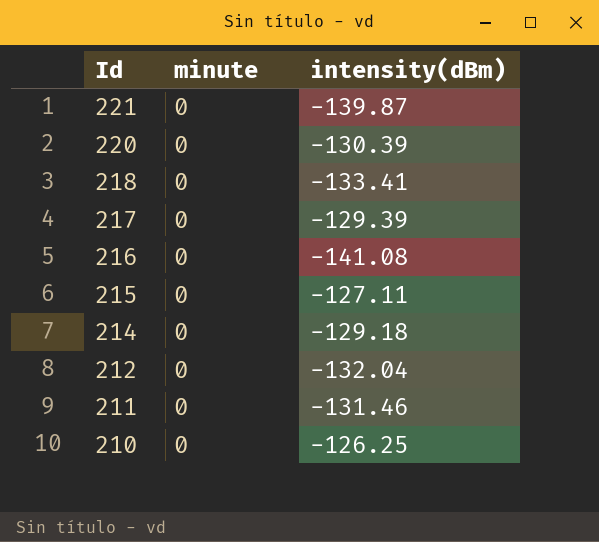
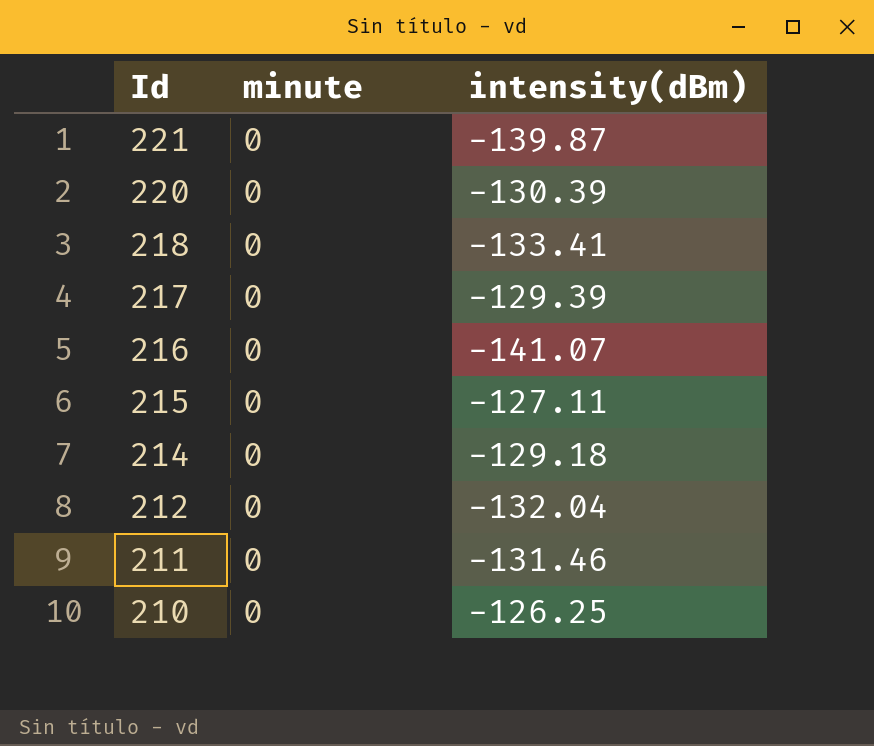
216 | intensity(dBm): -141.08 -> -141.07

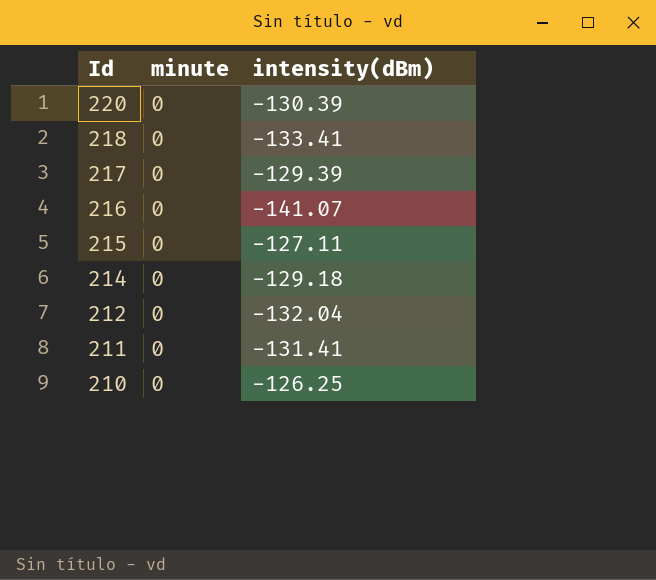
row 221: 0 | -139.87 -> none
211 | intensity(dBm): -131.46 -> -131.41

